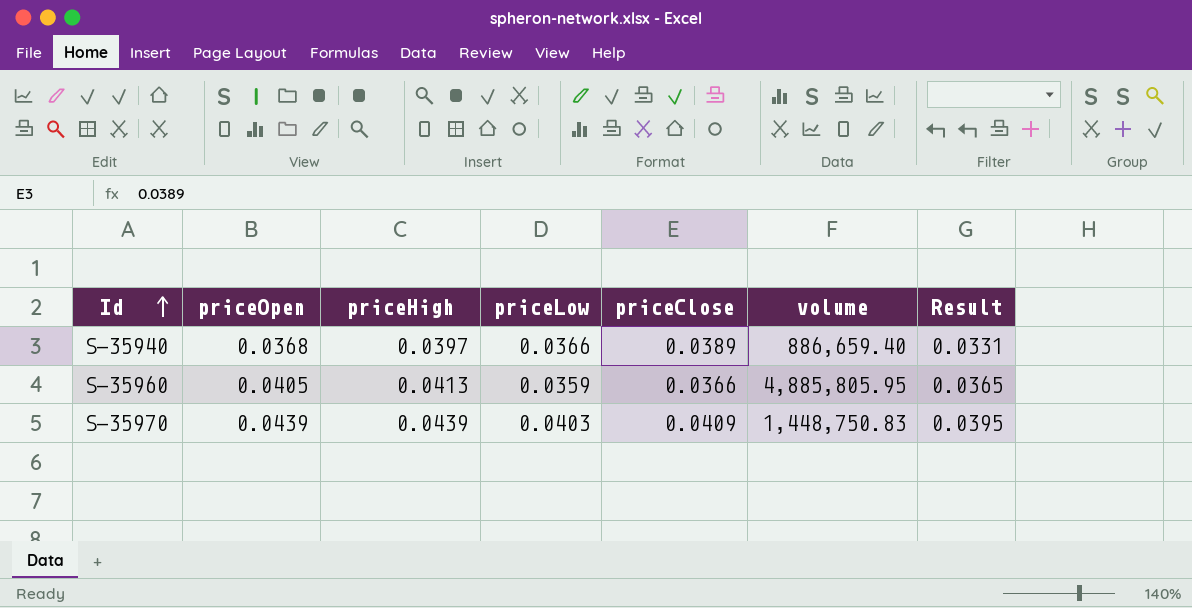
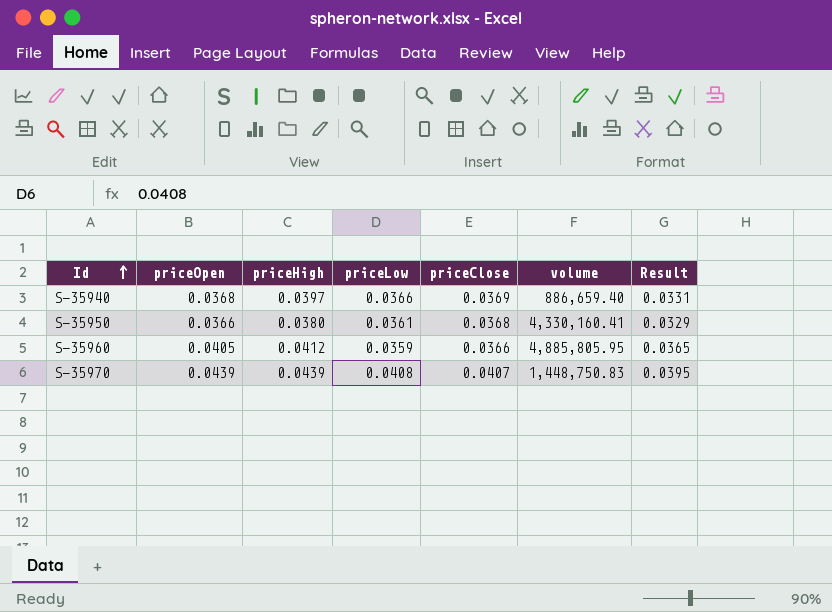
S-35940 | priceClose: 0.0389 -> 0.0369
row S-35950: none -> 0.0366 | 0.0380 | 0.0361 | 0.0368 | 4,330,160.41 | 0.0329
S-35960 | priceHigh: 0.0413 -> 0.0412
S-35970 | priceLow: 0.0403 -> 0.0408
S-35970 | priceClose: 0.0409 -> 0.0407

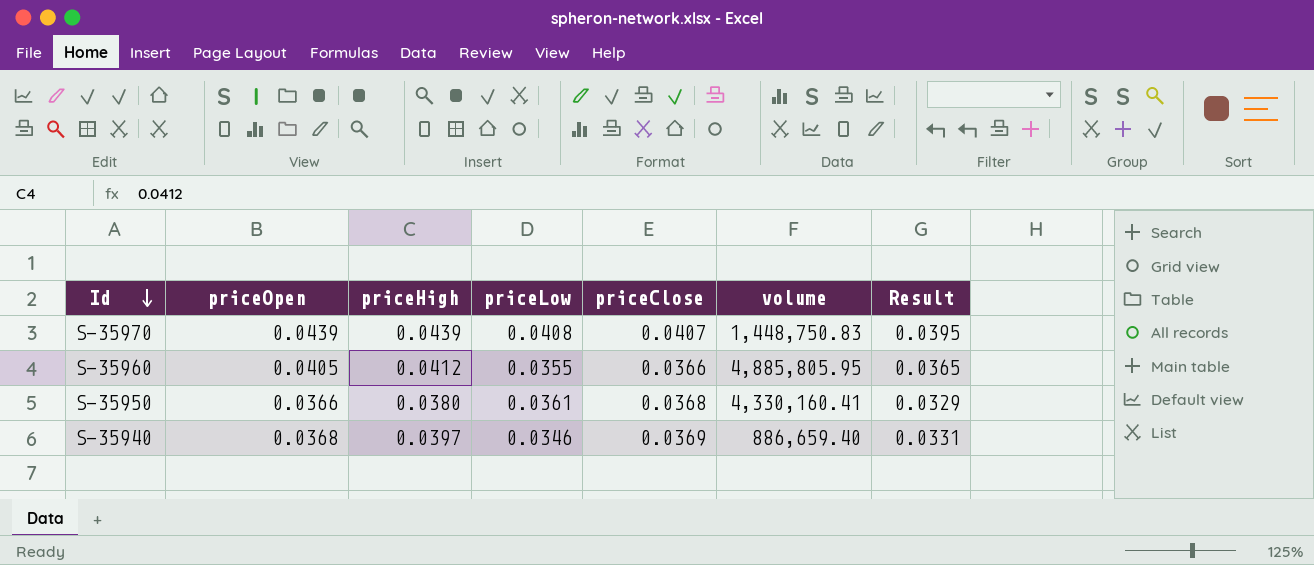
row order: Id ascending -> Id descending
S-35960 | priceLow: 0.0359 -> 0.0355
S-35940 | priceLow: 0.0366 -> 0.0346

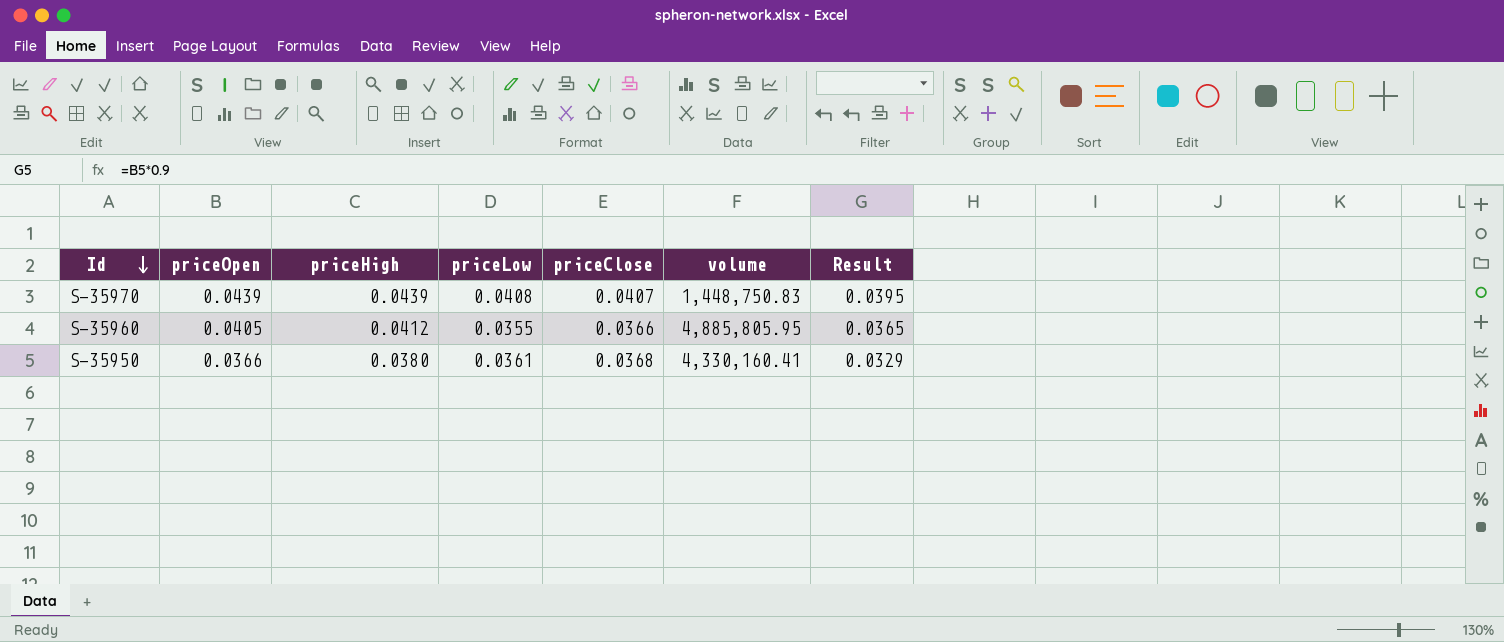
row S-35940: 0.0368 | 0.0397 | 0.0346 | 0.0369 | 886,659.40 | 0.0331 -> none

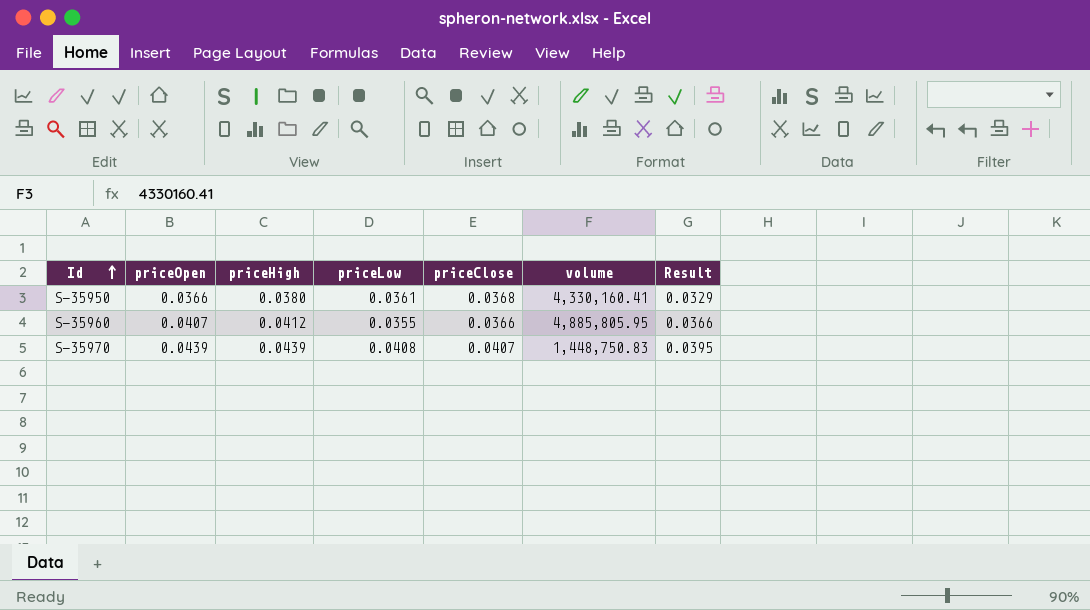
row order: Id descending -> Id ascending
S-35960 | priceOpen: 0.0405 -> 0.0407
S-35960 | Result: 0.0365 -> 0.0366

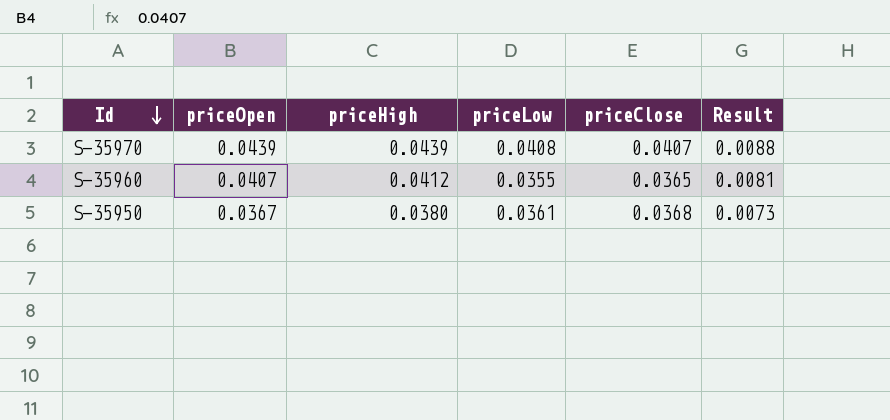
row order: Id ascending -> Id descending
column volume | position: 6 -> none
column Result | formula: [priceOpen] * 0.9 -> [priceOpen] * 0.2
S-35960 | priceClose: 0.0366 -> 0.0365
S-35950 | priceOpen: 0.0366 -> 0.0367

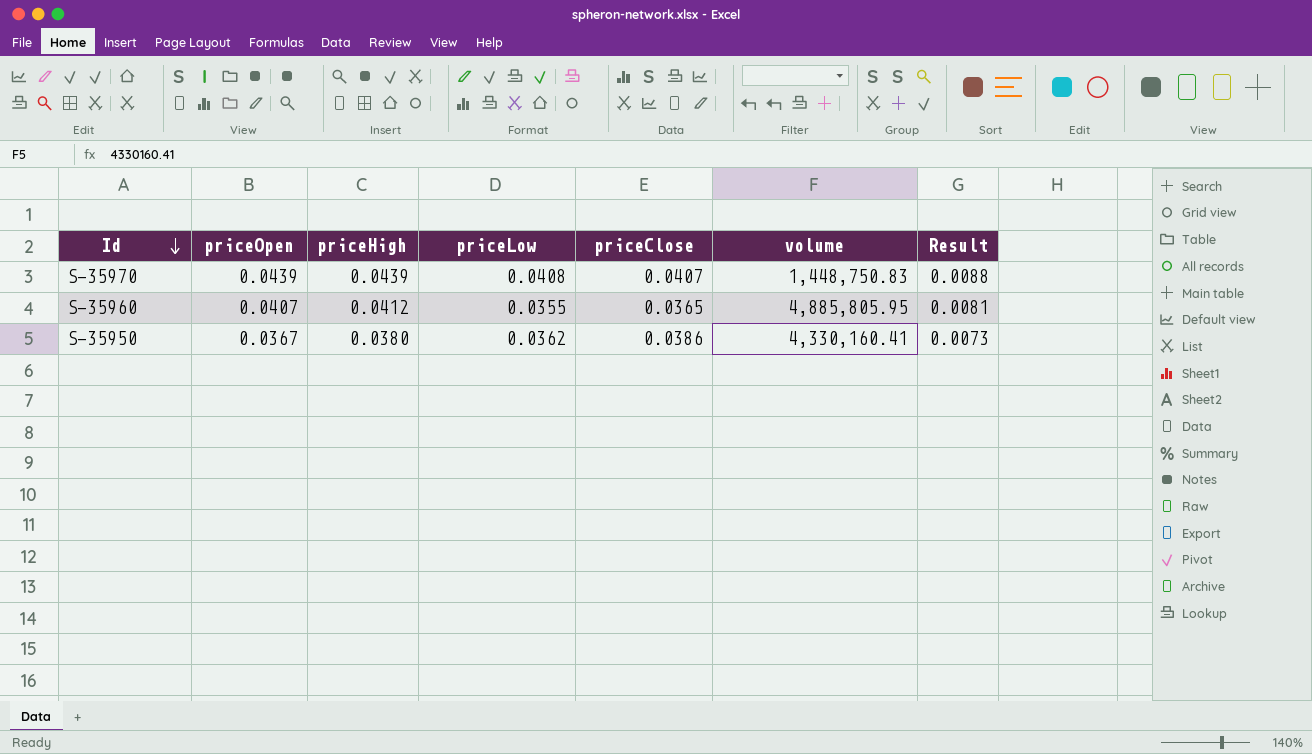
column volume | position: none -> 6
S-35950 | priceLow: 0.0361 -> 0.0362
S-35950 | priceClose: 0.0368 -> 0.0386

